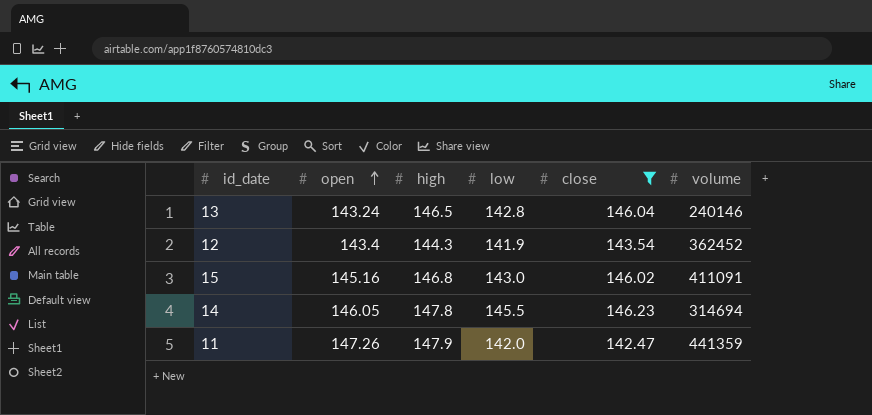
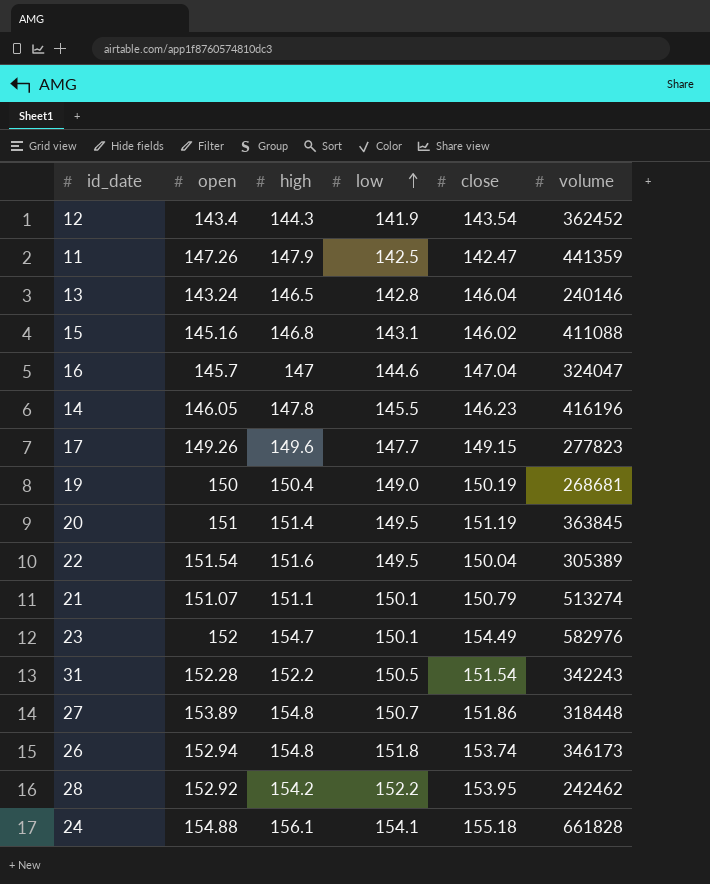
filter: close <= 146.23 -> none
row order: open ascending -> low ascending
11 | low: 142.0 -> 142.5
15 | low: 143.0 -> 143.1
15 | volume: 411091 -> 411088
14 | volume: 314694 -> 416196

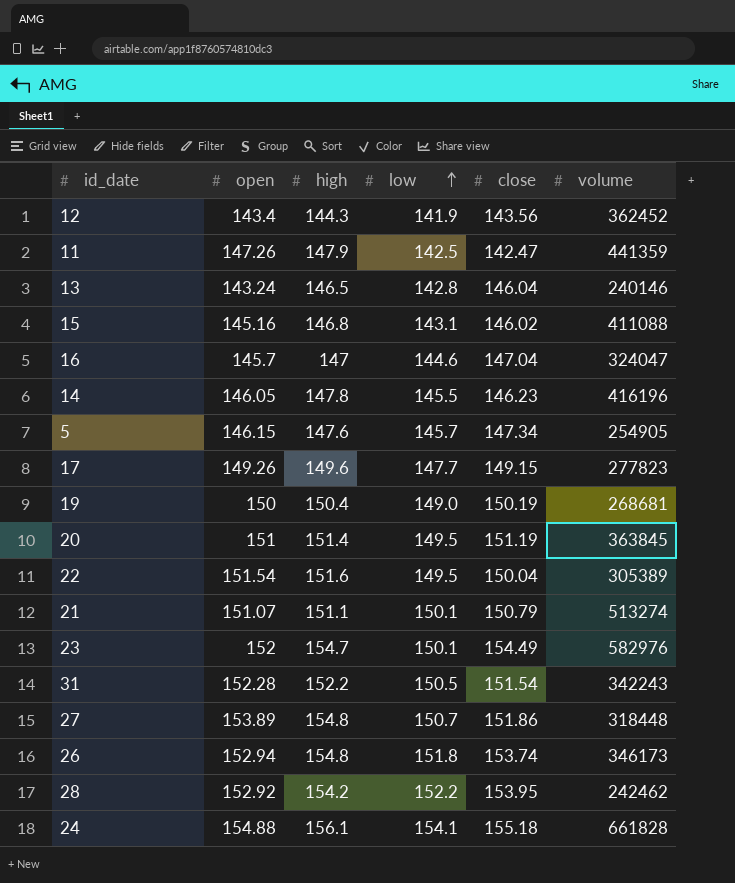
12 | close: 143.54 -> 143.56
row 5: none -> 146.15 | 147.6 | 145.7 | 147.34 | 254905

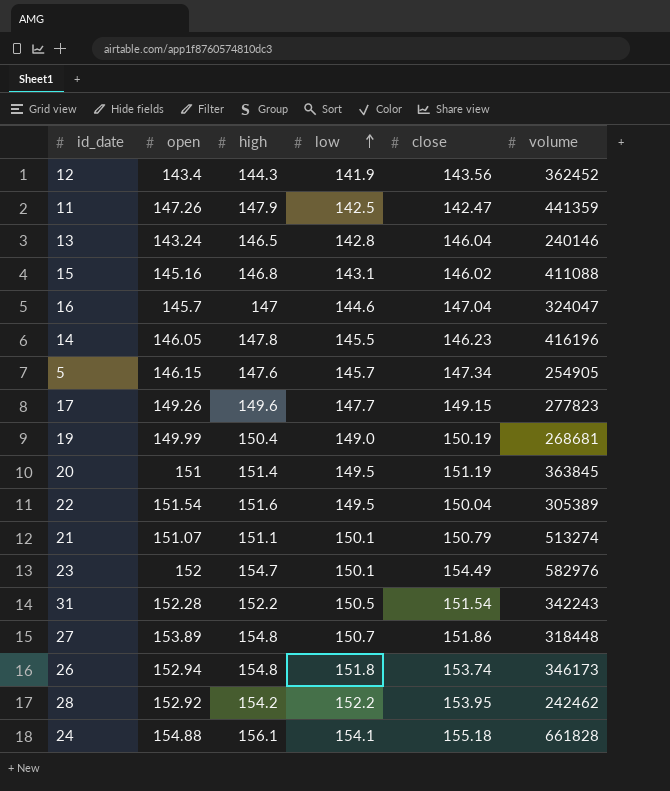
19 | open: 150 -> 149.99

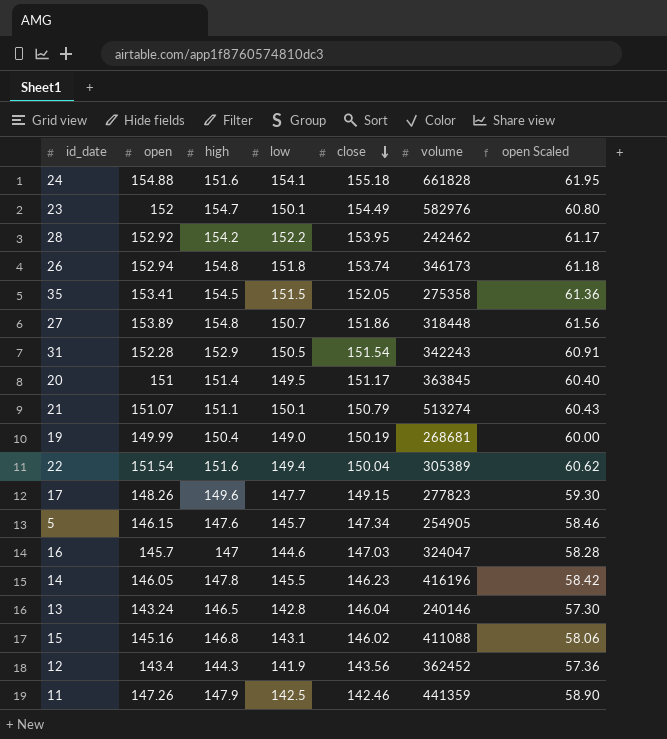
row order: low ascending -> close descending
column open Scaled | formula: none -> [open] * 0.4
24 | high: 156.1 -> 151.6
row 35: none -> 153.41 | 154.5 | 151.5 | 152.05 | 275358 | 61.36
31 | high: 152.2 -> 152.9
20 | close: 151.19 -> 151.17
22 | low: 149.5 -> 149.4
17 | open: 149.26 -> 148.26
16 | close: 147.04 -> 147.03
11 | close: 142.47 -> 142.46

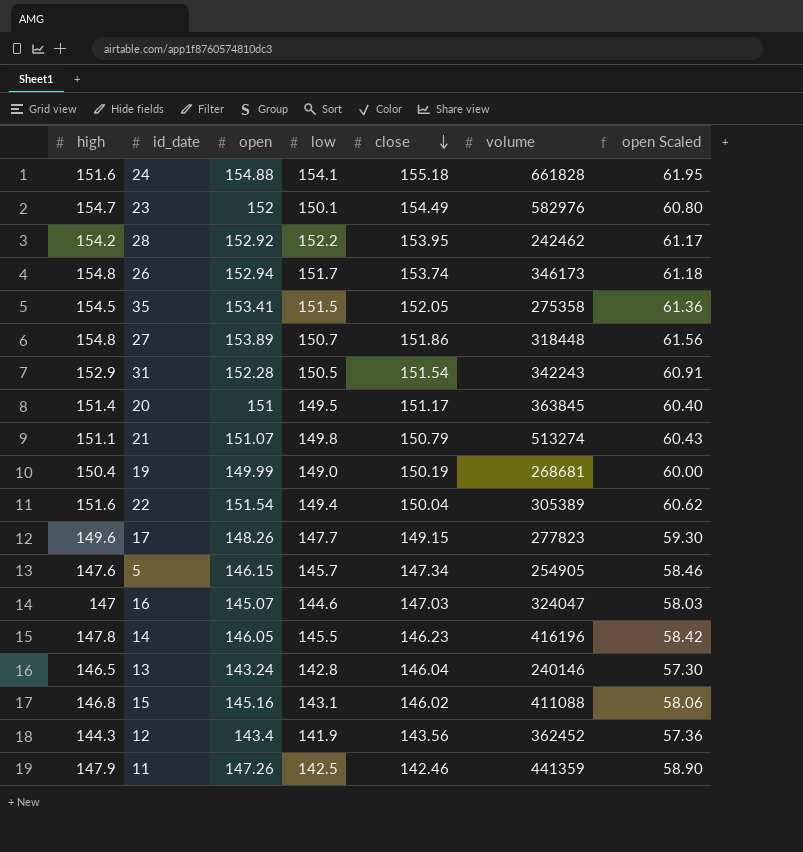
column high | position: 3 -> 1
26 | low: 151.8 -> 151.7
21 | low: 150.1 -> 149.8
16 | open: 145.7 -> 145.07
16 | open Scaled: 58.28 -> 58.03

